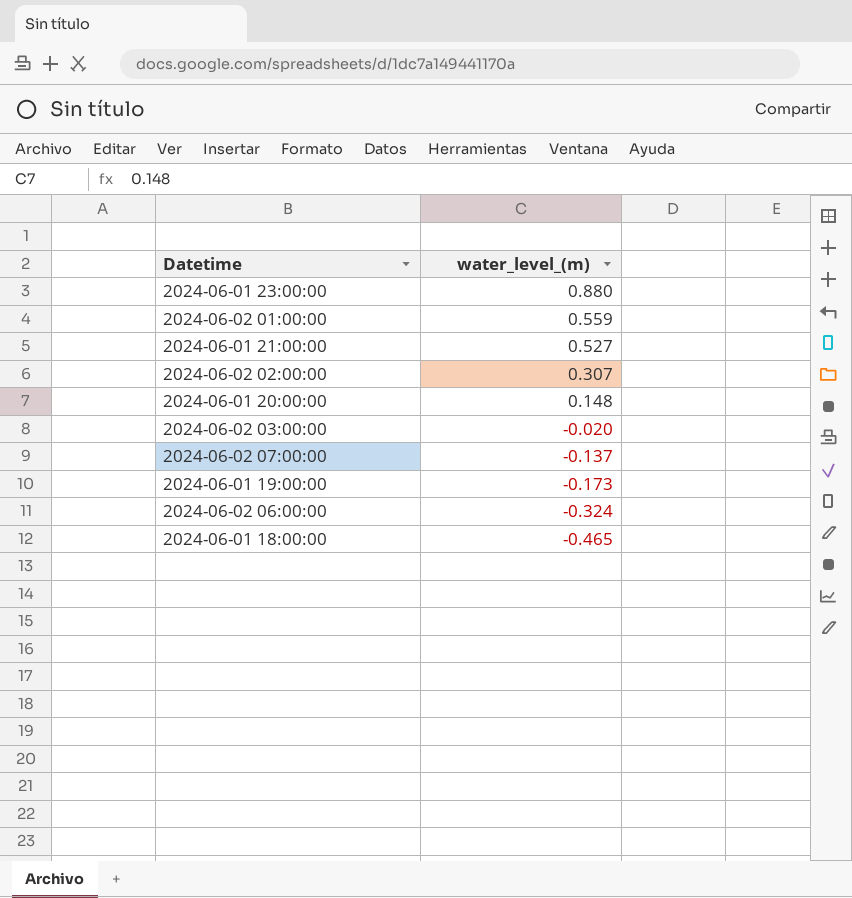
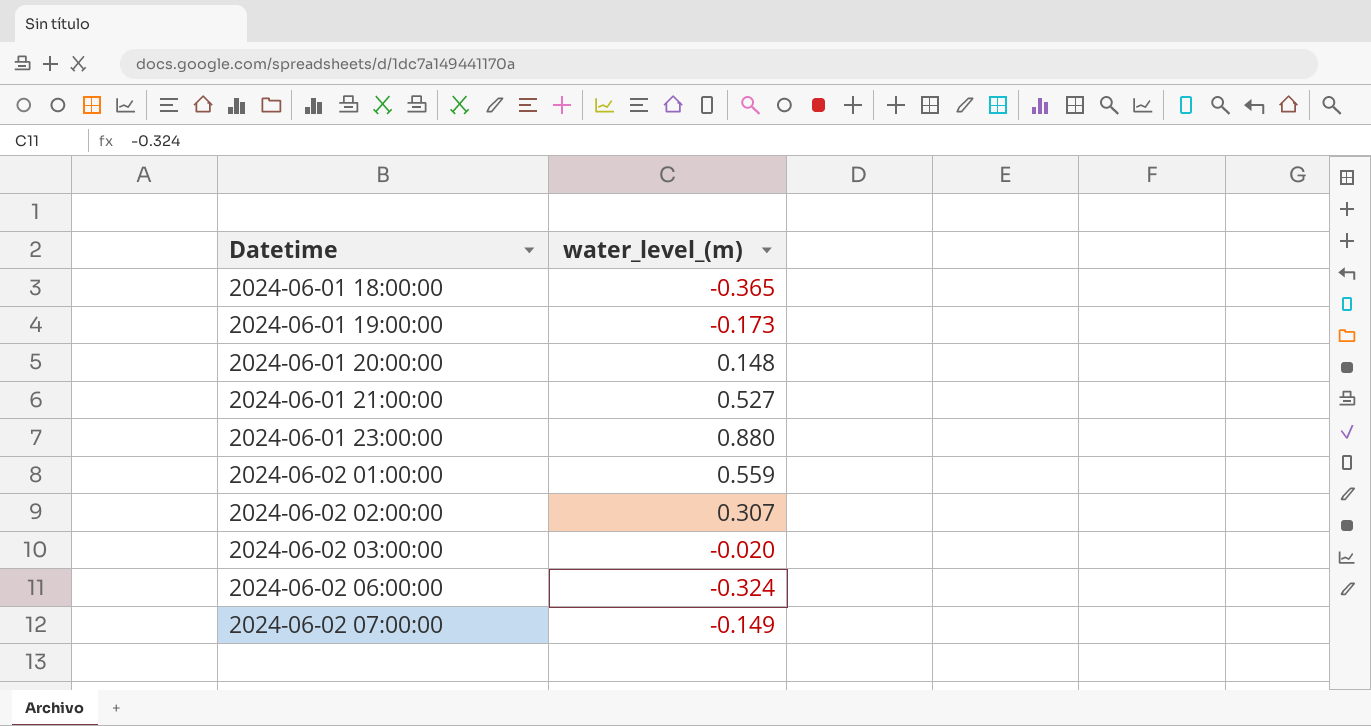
row order: water_level_(m) descending -> Datetime ascending
2024-06-01 18:00:00 | water_level_(m): -0.465 -> -0.365
2024-06-02 07:00:00 | water_level_(m): -0.137 -> -0.149

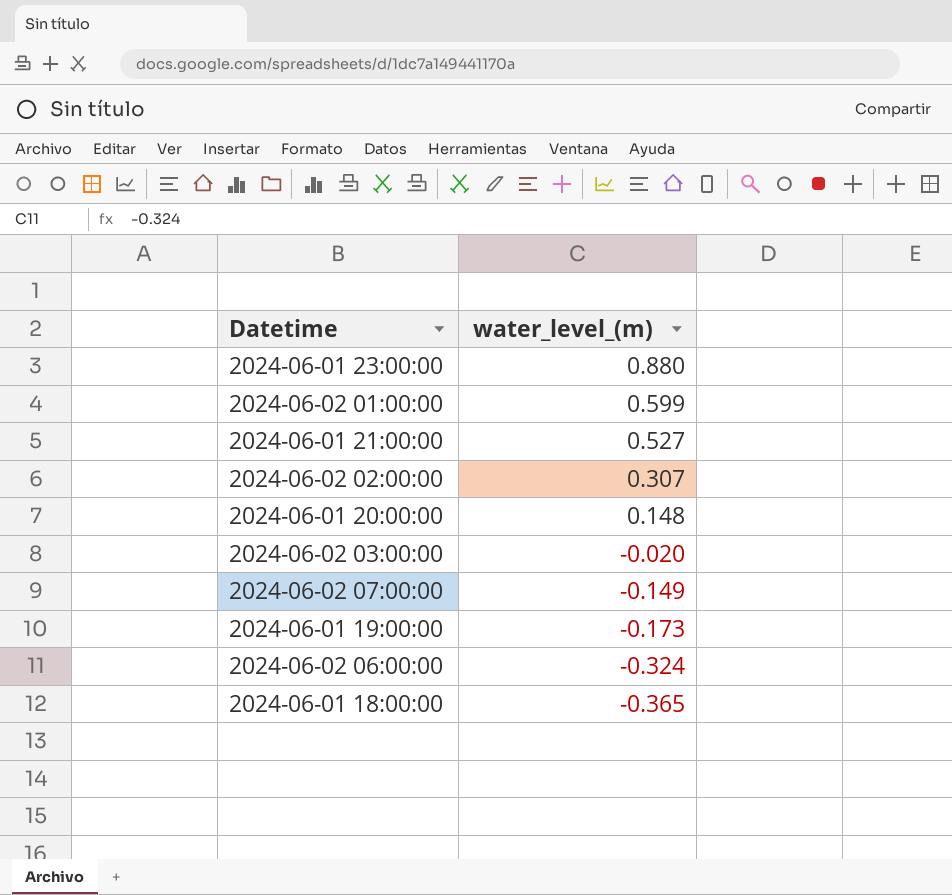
row order: Datetime ascending -> water_level_(m) descending
2024-06-02 01:00:00 | water_level_(m): 0.559 -> 0.599

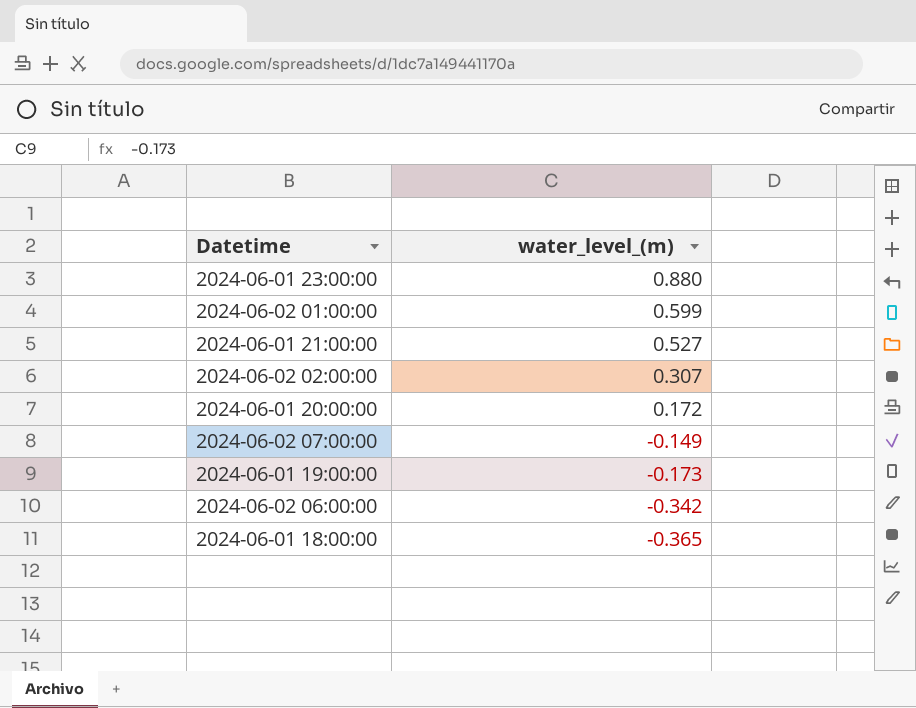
row 2024-06-02 03:00:00: -0.020 -> none
2024-06-01 20:00:00 | water_level_(m): 0.148 -> 0.172
2024-06-02 06:00:00 | water_level_(m): -0.324 -> -0.342

